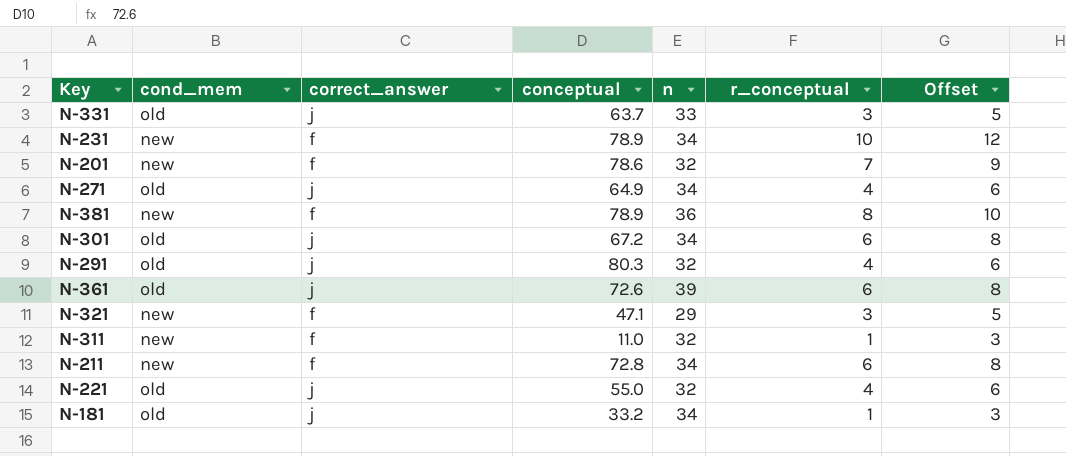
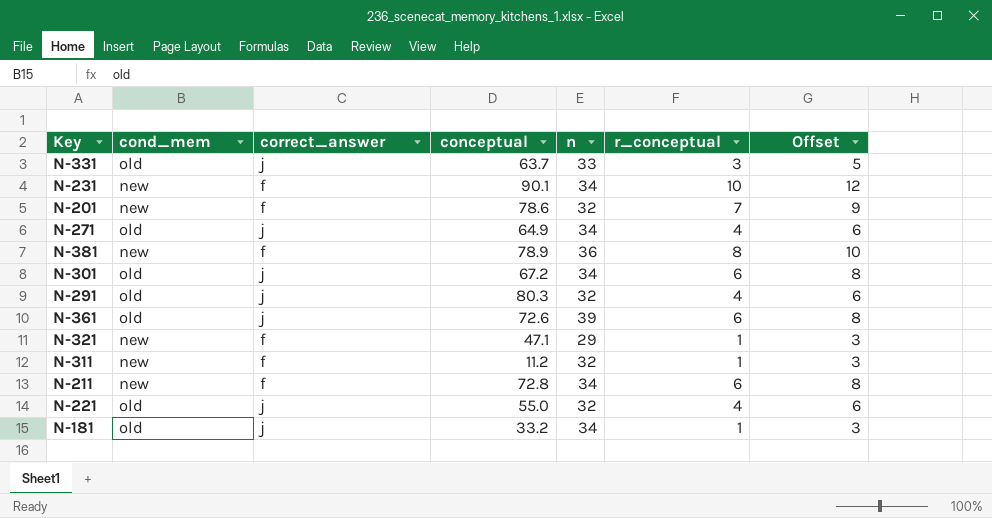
N-231 | conceptual: 78.9 -> 90.1
N-321 | r_conceptual: 3 -> 1
N-321 | Offset: 5 -> 3
N-311 | conceptual: 11.0 -> 11.2

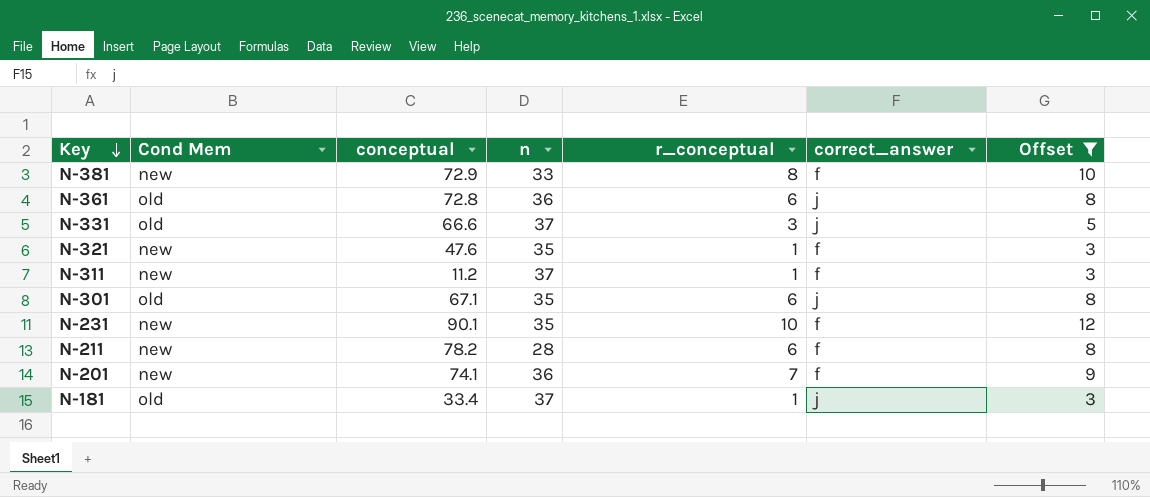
filter: none -> Offset != 6
row order: none -> Key descending
column name: cond_mem -> Cond Mem
column correct_answer | position: 3 -> 6
N-381 | conceptual: 78.9 -> 72.9
N-381 | n: 36 -> 33
N-361 | conceptual: 72.6 -> 72.8
N-361 | n: 39 -> 36
N-331 | conceptual: 63.7 -> 66.6
N-331 | n: 33 -> 37
N-321 | conceptual: 47.1 -> 47.6
N-321 | n: 29 -> 35
N-311 | n: 32 -> 37
N-301 | conceptual: 67.2 -> 67.1
N-301 | n: 34 -> 35
N-231 | n: 34 -> 35
N-211 | conceptual: 72.8 -> 78.2
N-211 | n: 34 -> 28
N-201 | conceptual: 78.6 -> 74.1
N-201 | n: 32 -> 36
N-181 | conceptual: 33.2 -> 33.4
N-181 | n: 34 -> 37

